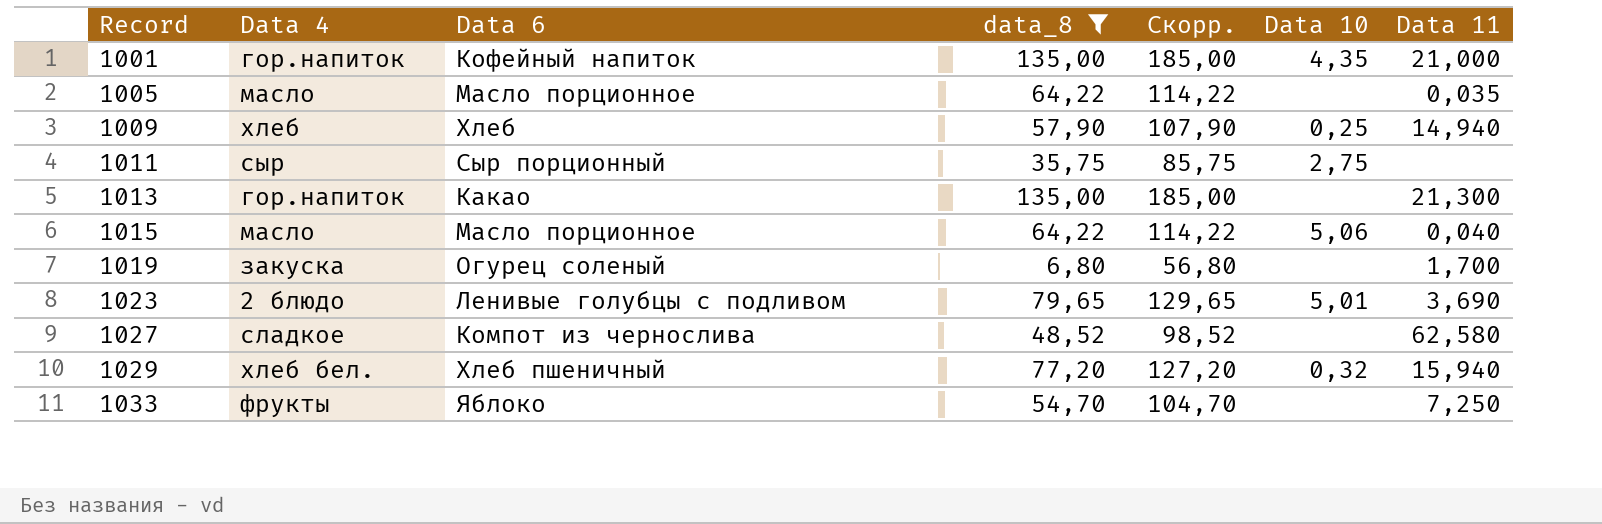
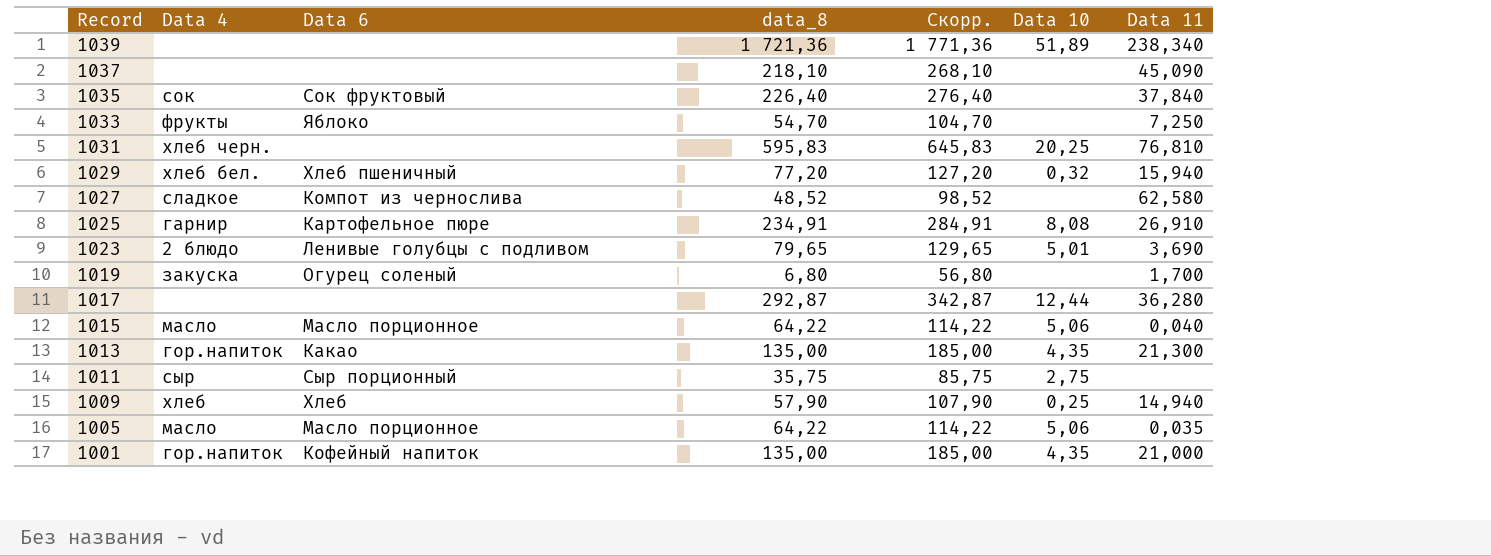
filter: data_8 <= 135,00 -> none
row order: Record ascending -> Record descending
1013 | Data 10: none -> 4,35
1005 | Data 10: none -> 5,06

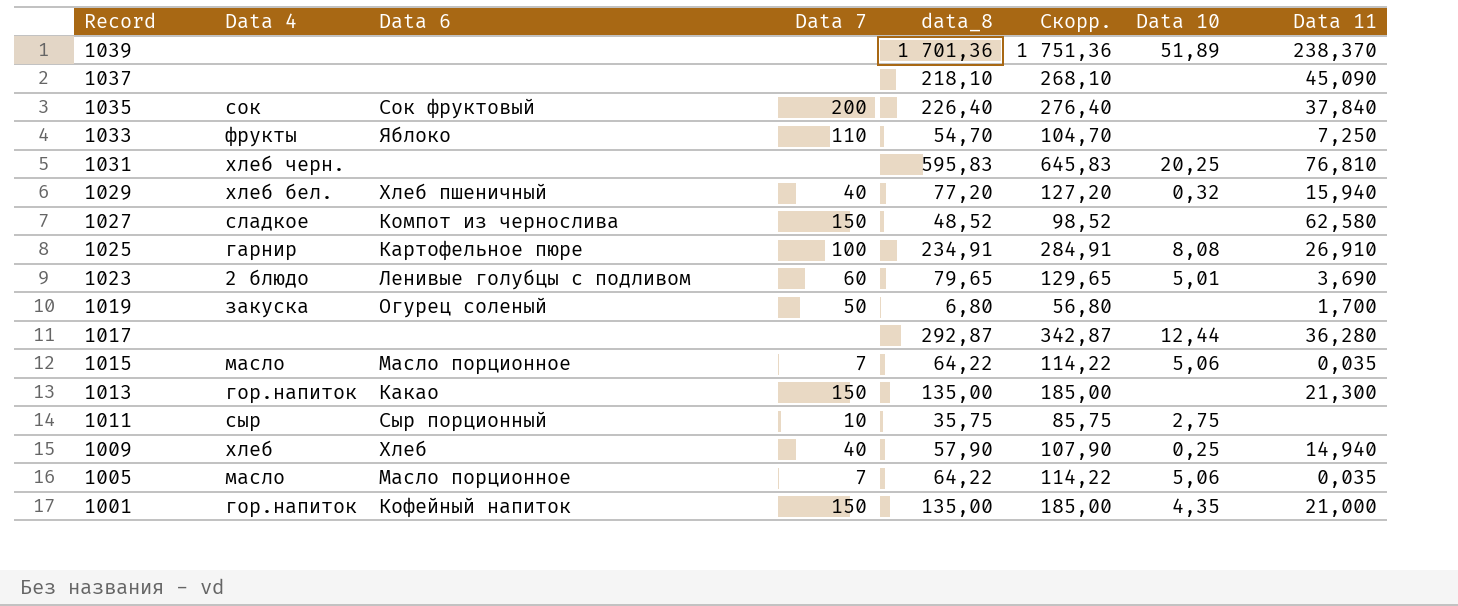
column Data 7 | position: none -> 4
1039 | data_8: 1 721,36 -> 1 701,36
1039 | Скорр.: 1 771,36 -> 1 751,36
1039 | Data 11: 238,340 -> 238,370
1015 | Data 11: 0,040 -> 0,035
1013 | Data 10: 4,35 -> none

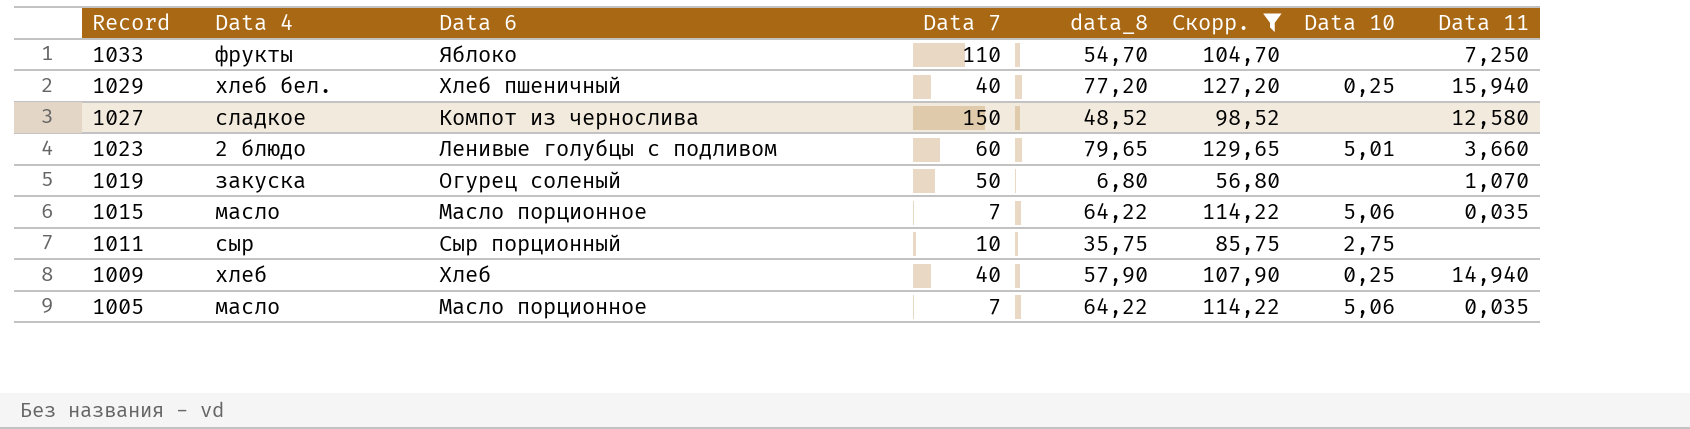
filter: none -> Скорр. <= 129,65
1029 | Data 10: 0,32 -> 0,25
1027 | Data 11: 62,580 -> 12,580
1023 | Data 11: 3,690 -> 3,660
1019 | Data 11: 1,700 -> 1,070

